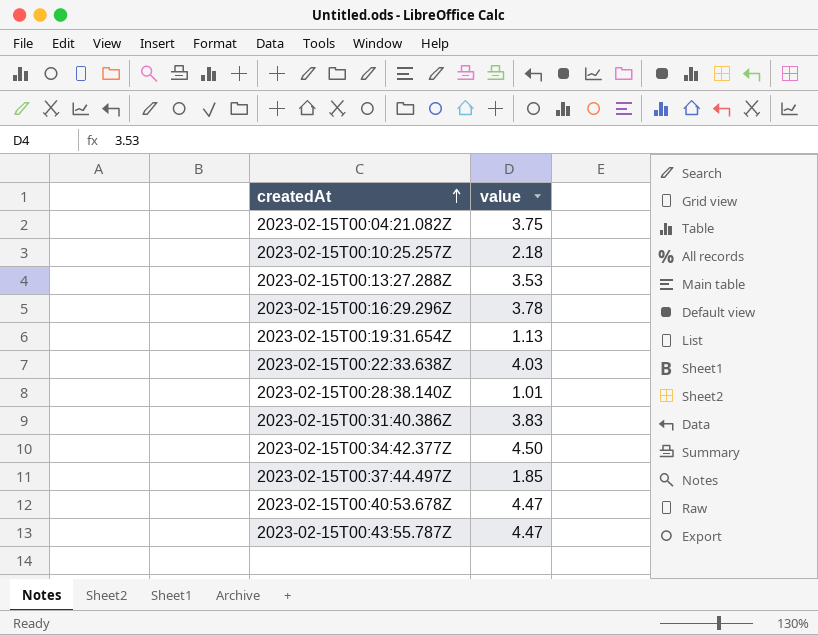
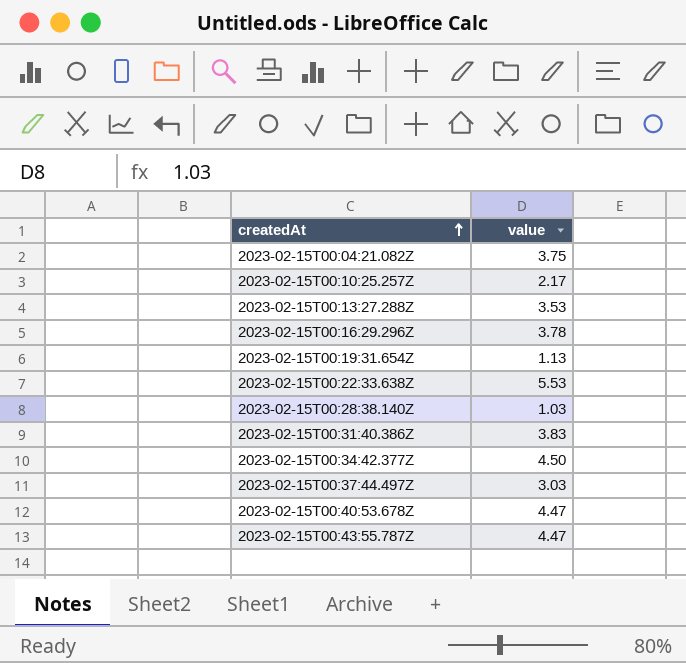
2023-02-15T00:10:25.257Z | value: 2.18 -> 2.17
2023-02-15T00:22:33.638Z | value: 4.03 -> 5.53
2023-02-15T00:28:38.140Z | value: 1.01 -> 1.03
2023-02-15T00:37:44.497Z | value: 1.85 -> 3.03

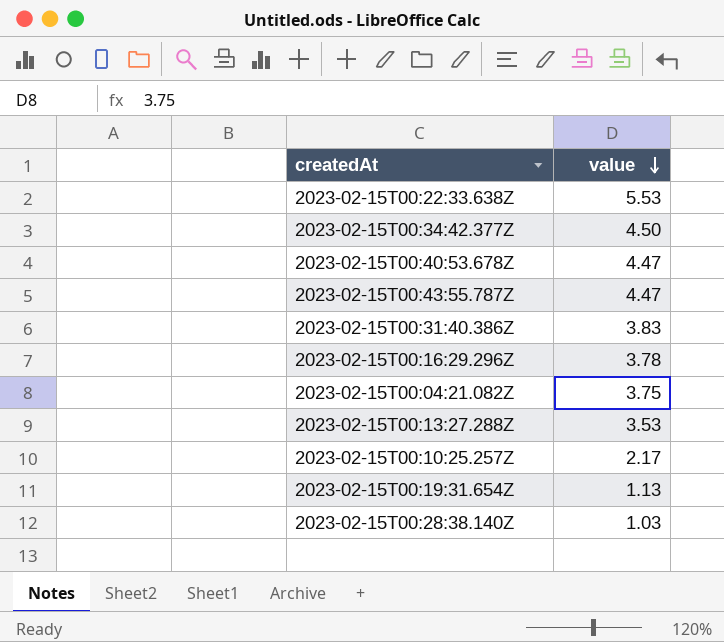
row order: createdAt ascending -> value descending
row 2023-02-15T00:37:44.497Z: 3.03 -> none

